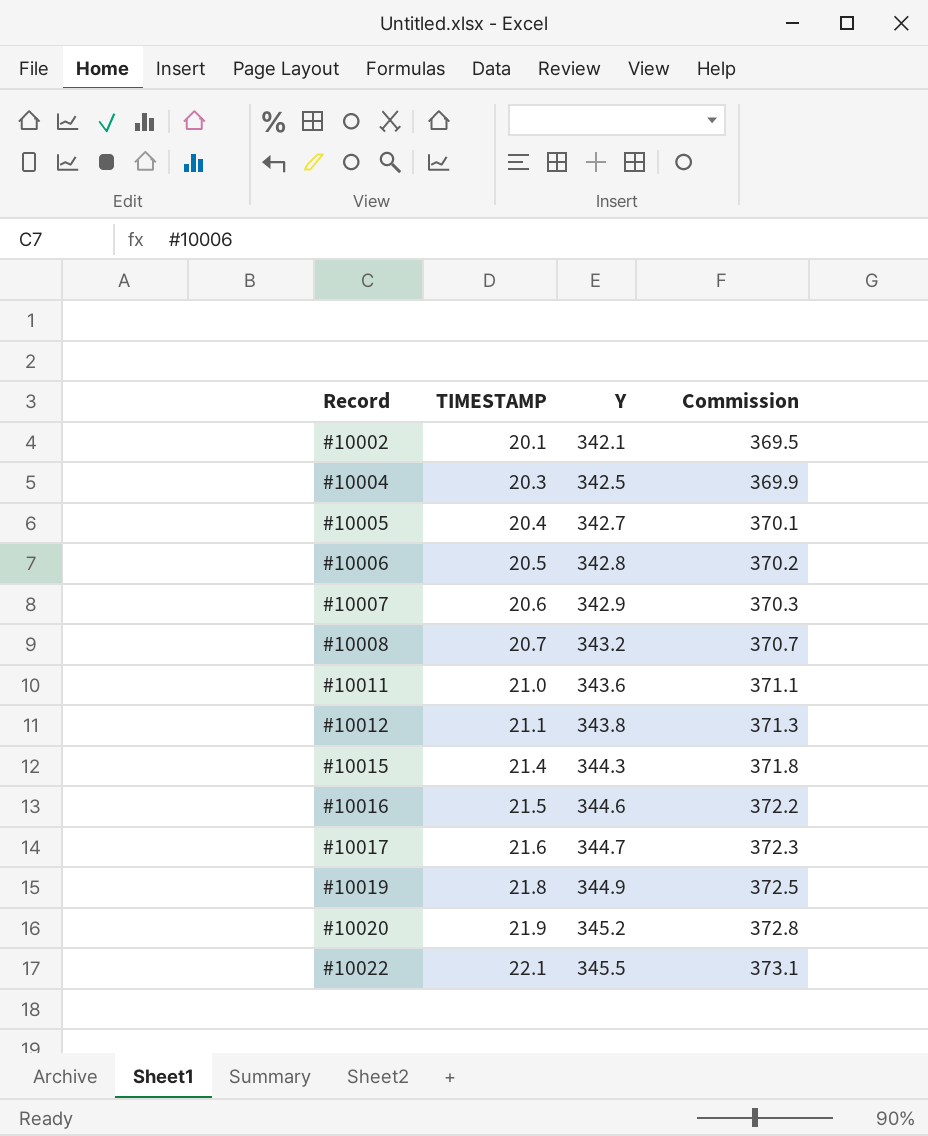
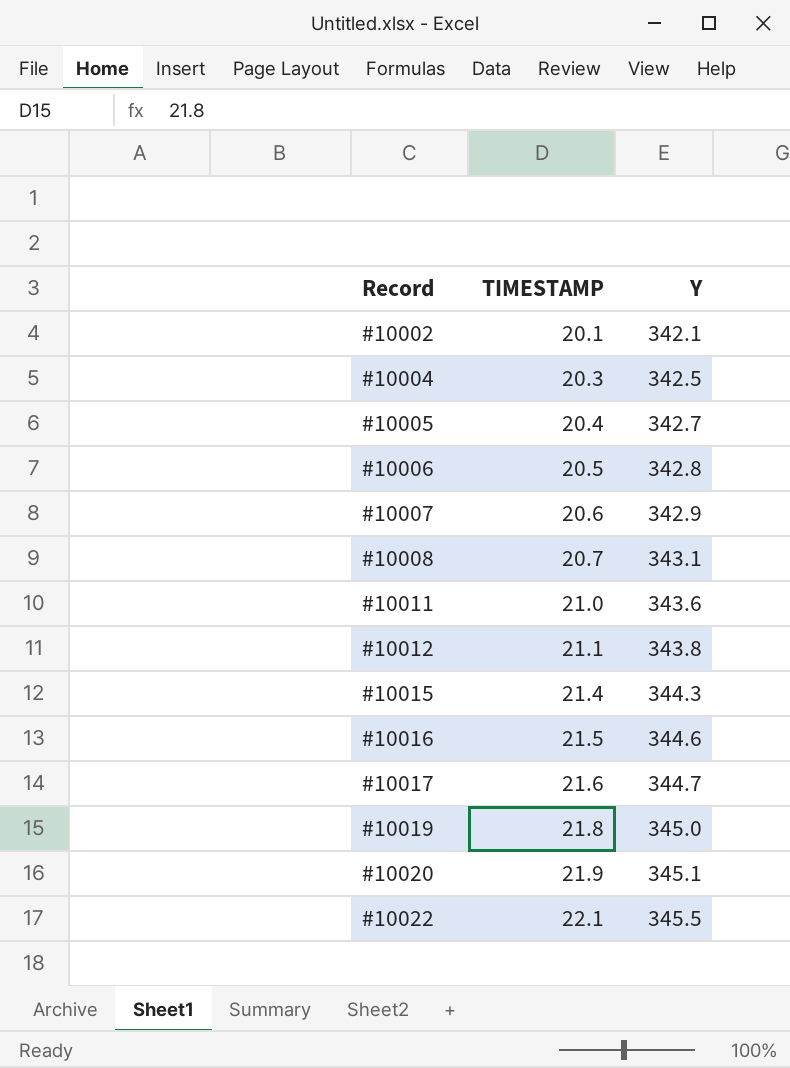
column Commission | formula: [Y] * 1.08 -> none
#10008 | Y: 343.2 -> 343.1
#10019 | Y: 344.9 -> 345.0
#10020 | Y: 345.2 -> 345.1

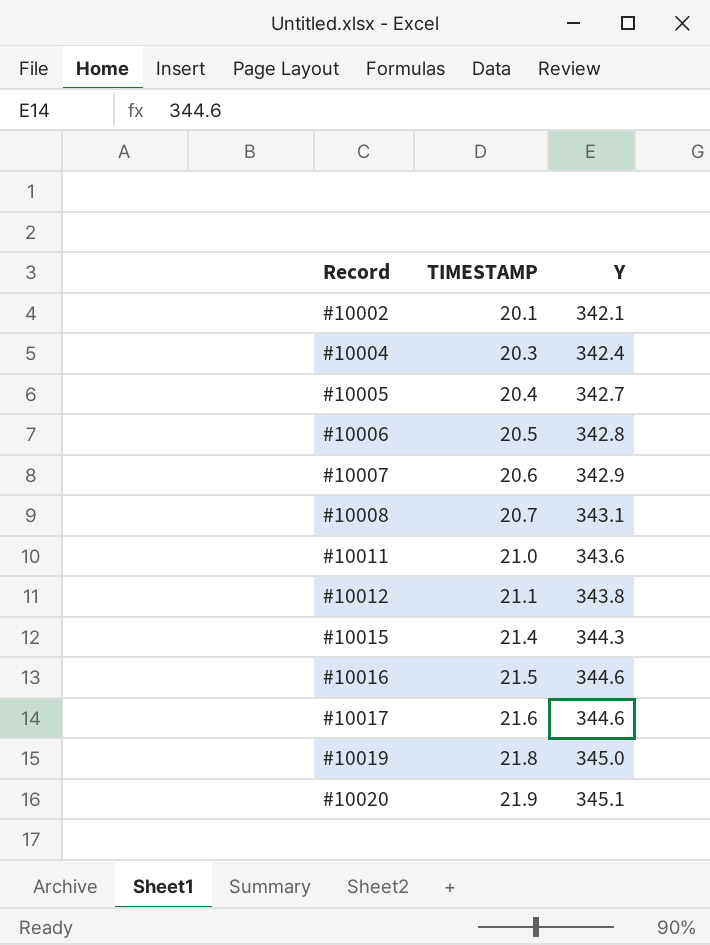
row #10022: 22.1 | 345.5 -> none
#10004 | Y: 342.5 -> 342.4
#10017 | Y: 344.7 -> 344.6

